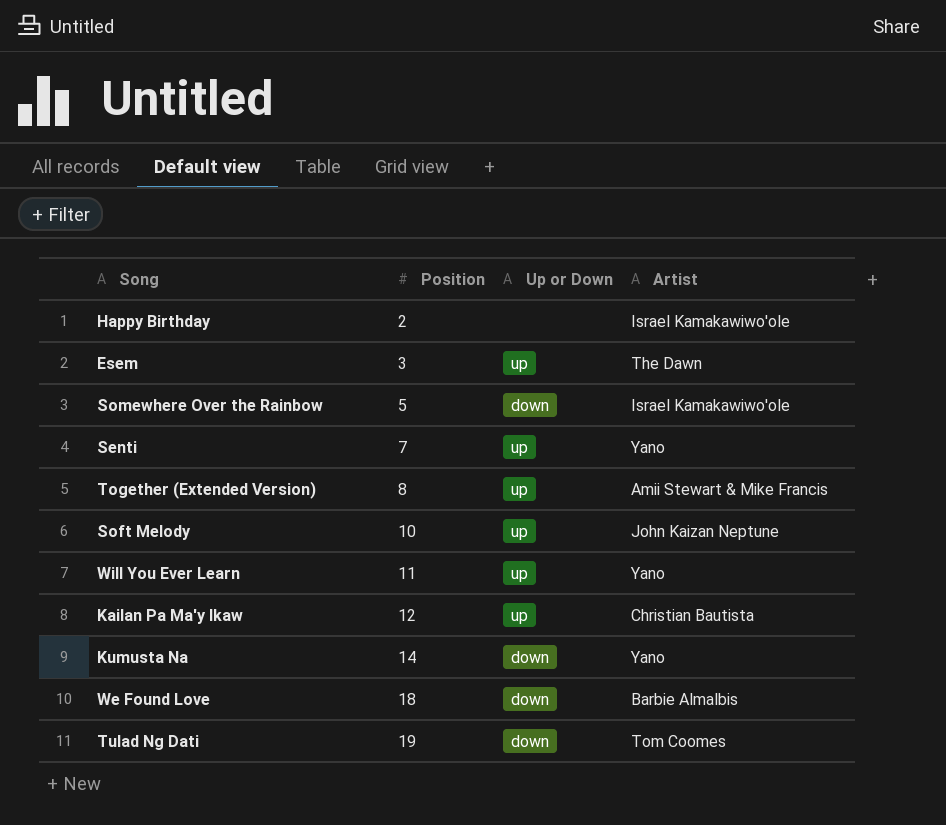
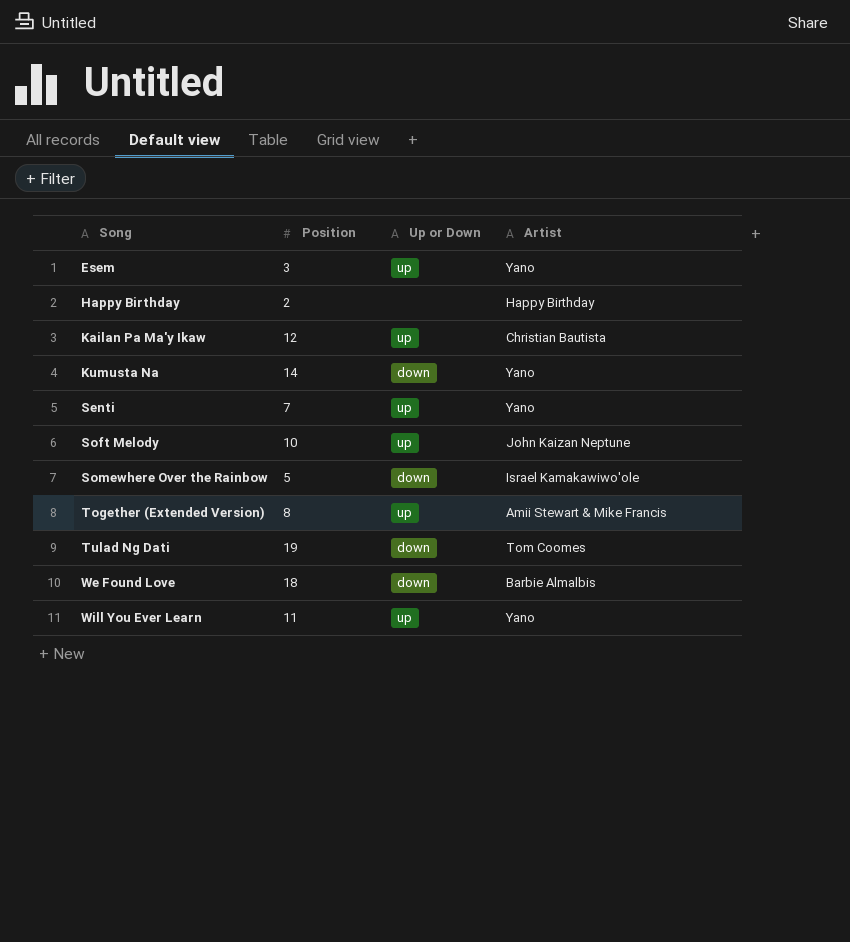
row order: Position ascending -> Song ascending
Esem | Artist: The Dawn -> Yano
Happy Birthday | Artist: Israel Kamakawiwo'ole -> Happy Birthday

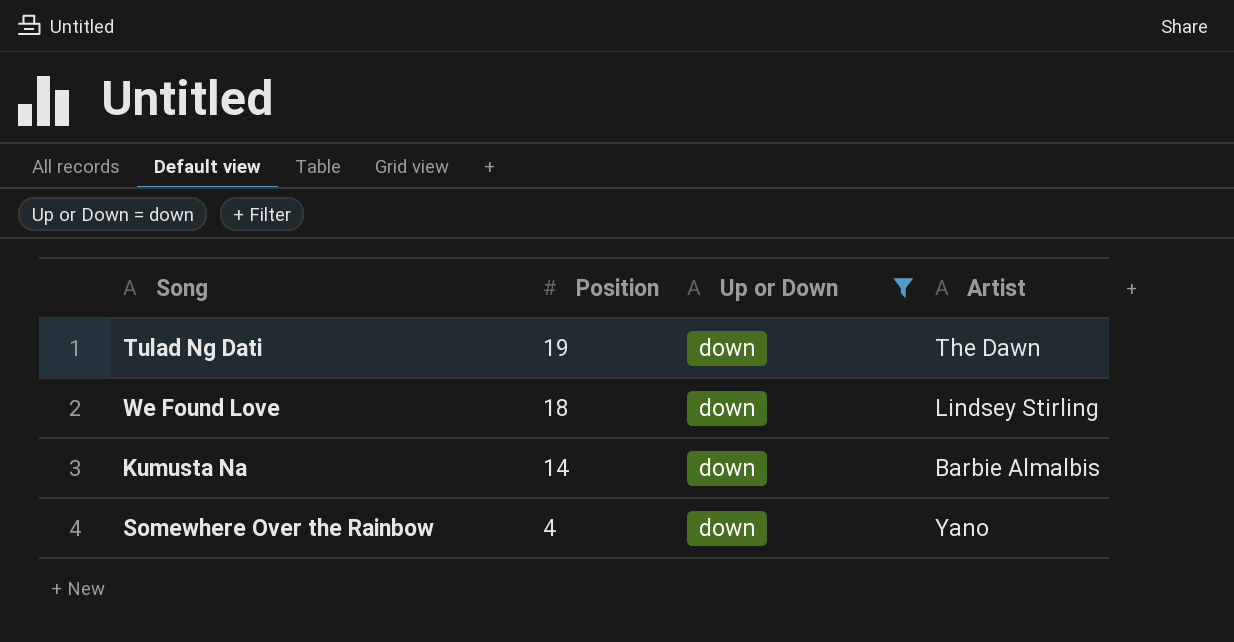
filter: none -> Up or Down = down
row order: Song ascending -> Position descending
Tulad Ng Dati | Artist: Tom Coomes -> The Dawn
We Found Love | Artist: Barbie Almalbis -> Lindsey Stirling
Kumusta Na | Artist: Yano -> Barbie Almalbis
Somewhere Over the Rainbow | Position: 5 -> 4
Somewhere Over the Rainbow | Artist: Israel Kamakawiwo'ole -> Yano

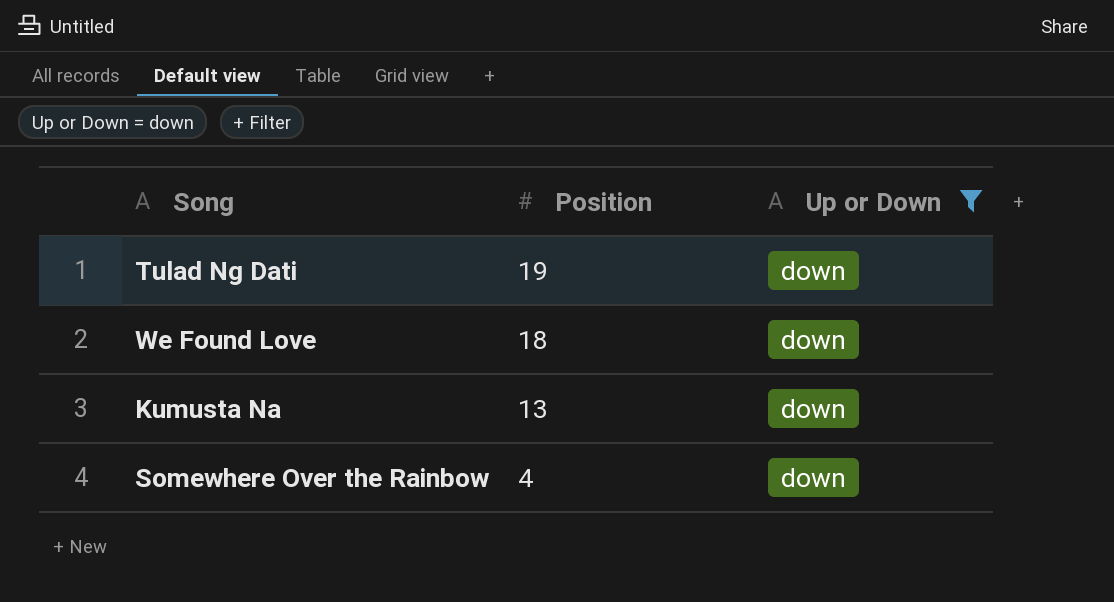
column Artist | position: 4 -> none
Kumusta Na | Position: 14 -> 13

